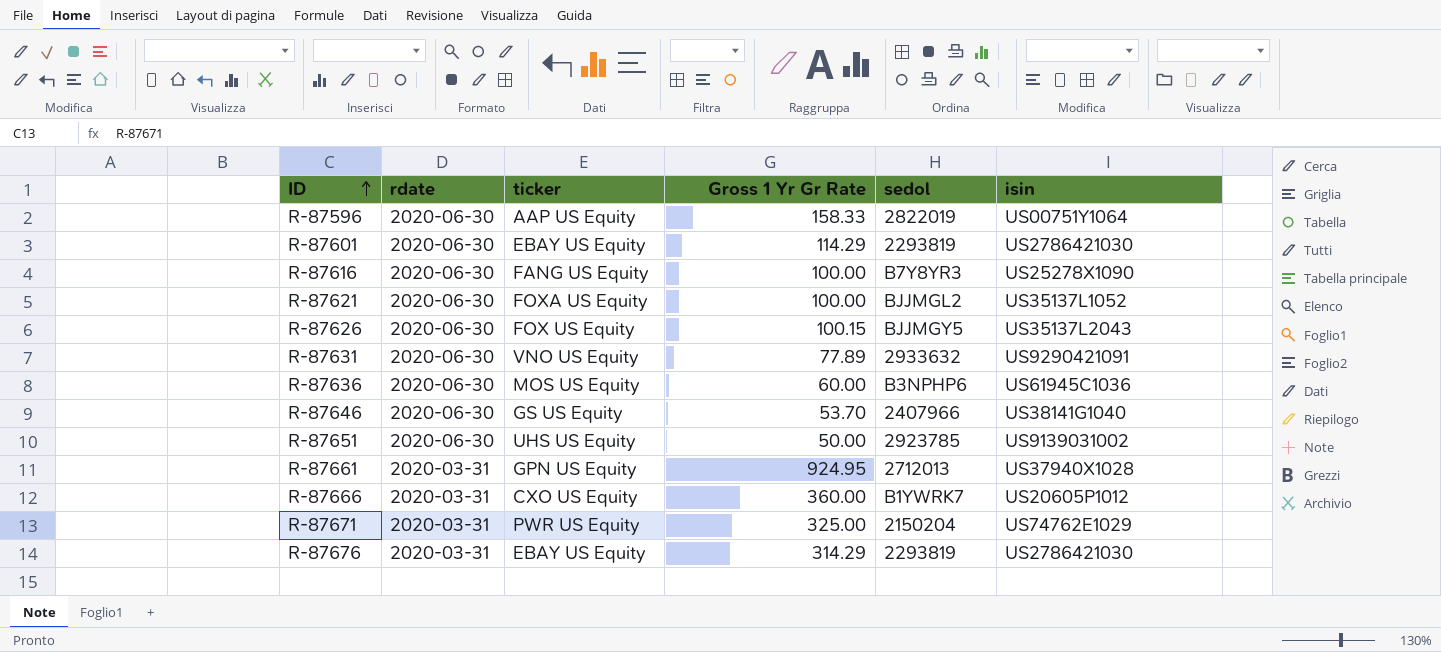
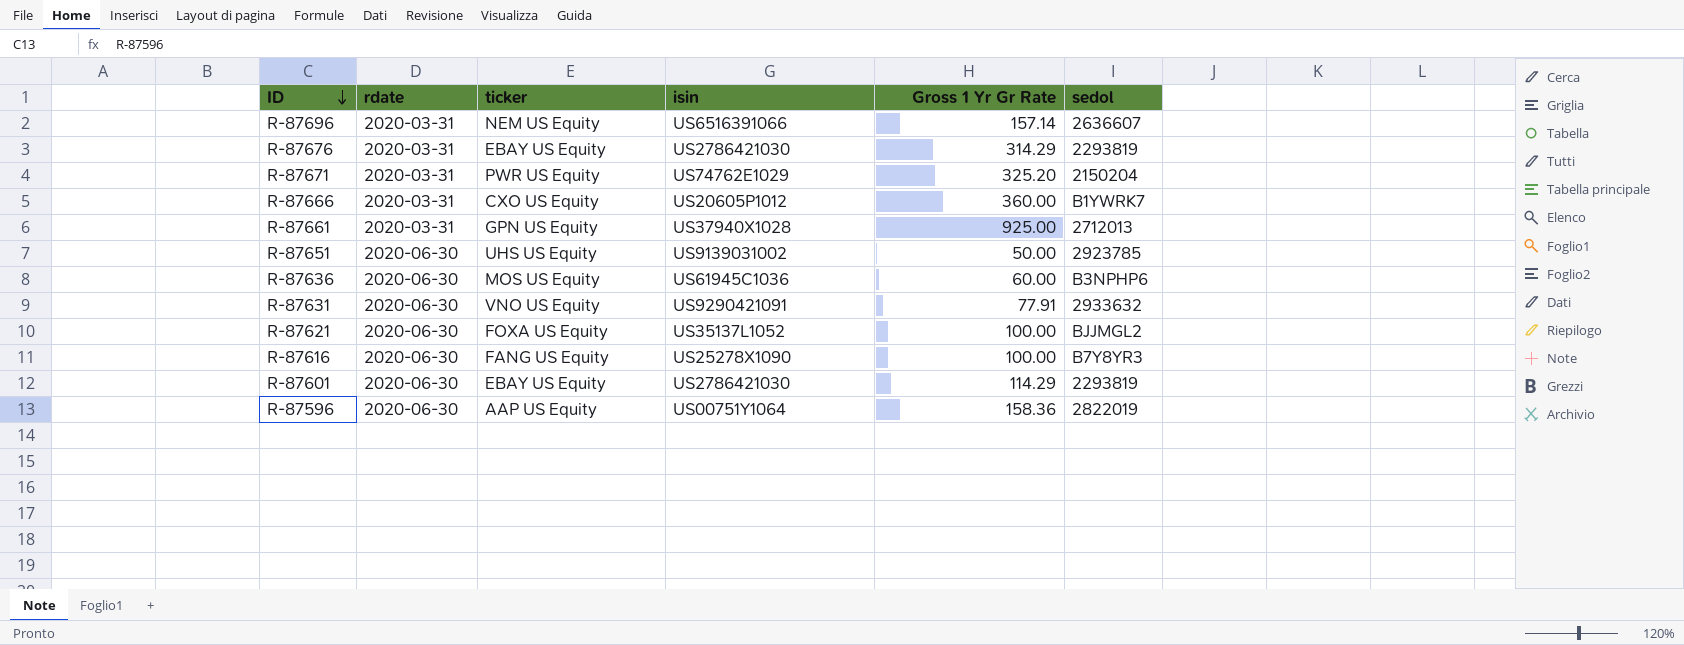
row order: ID ascending -> ID descending
column isin | position: 6 -> 4
row R-87626: 2020-06-30 | FOX US Equity | 100.15 | BJJMGY5 | US35137L2043 -> none
row R-87646: 2020-06-30 | GS US Equity | 53.70 | 2407966 | US38141G1040 -> none
row R-87696: none -> 2020-03-31 | NEM US Equity | US6516391066 | 157.14 | 2636607
R-87671 | Gross 1 Yr Gr Rate: 325.00 -> 325.20
R-87661 | Gross 1 Yr Gr Rate: 924.95 -> 925.00
R-87631 | Gross 1 Yr Gr Rate: 77.89 -> 77.91
R-87596 | Gross 1 Yr Gr Rate: 158.33 -> 158.36

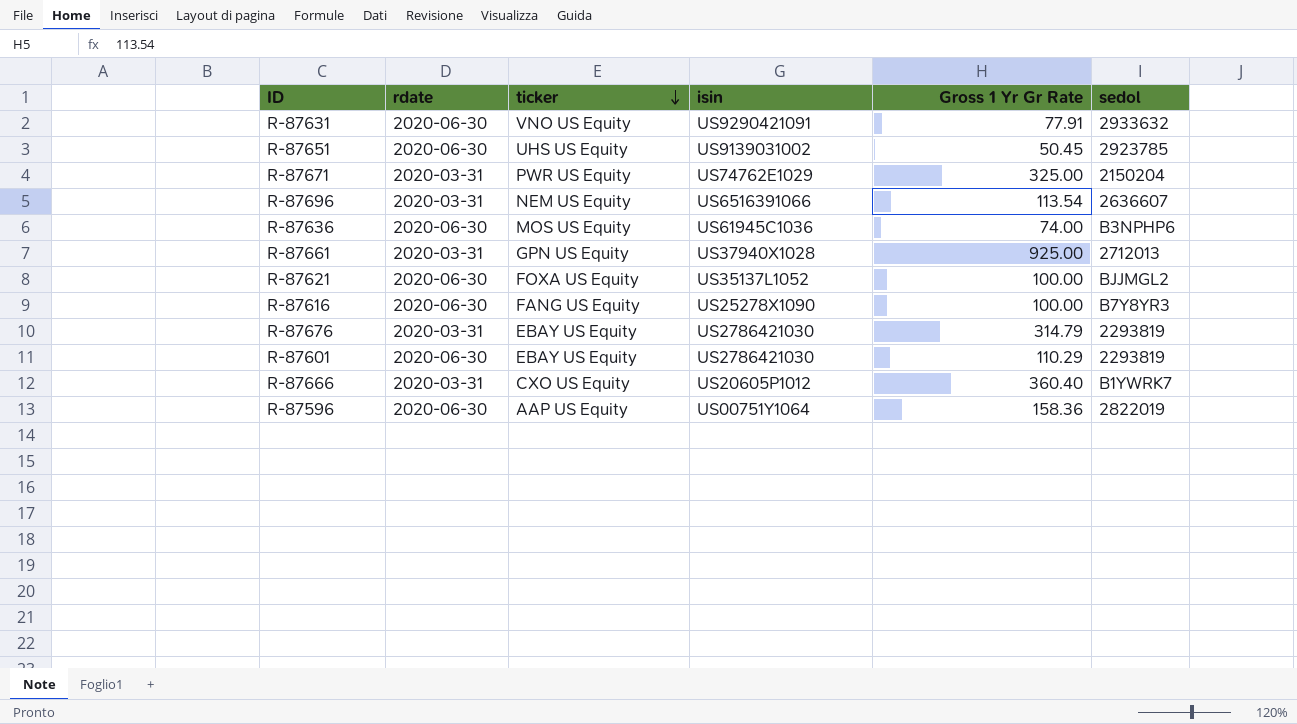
row order: ID descending -> ticker descending
R-87651 | Gross 1 Yr Gr Rate: 50.00 -> 50.45
R-87671 | Gross 1 Yr Gr Rate: 325.20 -> 325.00
R-87696 | Gross 1 Yr Gr Rate: 157.14 -> 113.54
R-87636 | Gross 1 Yr Gr Rate: 60.00 -> 74.00
R-87676 | Gross 1 Yr Gr Rate: 314.29 -> 314.79
R-87601 | Gross 1 Yr Gr Rate: 114.29 -> 110.29
R-87666 | Gross 1 Yr Gr Rate: 360.00 -> 360.40

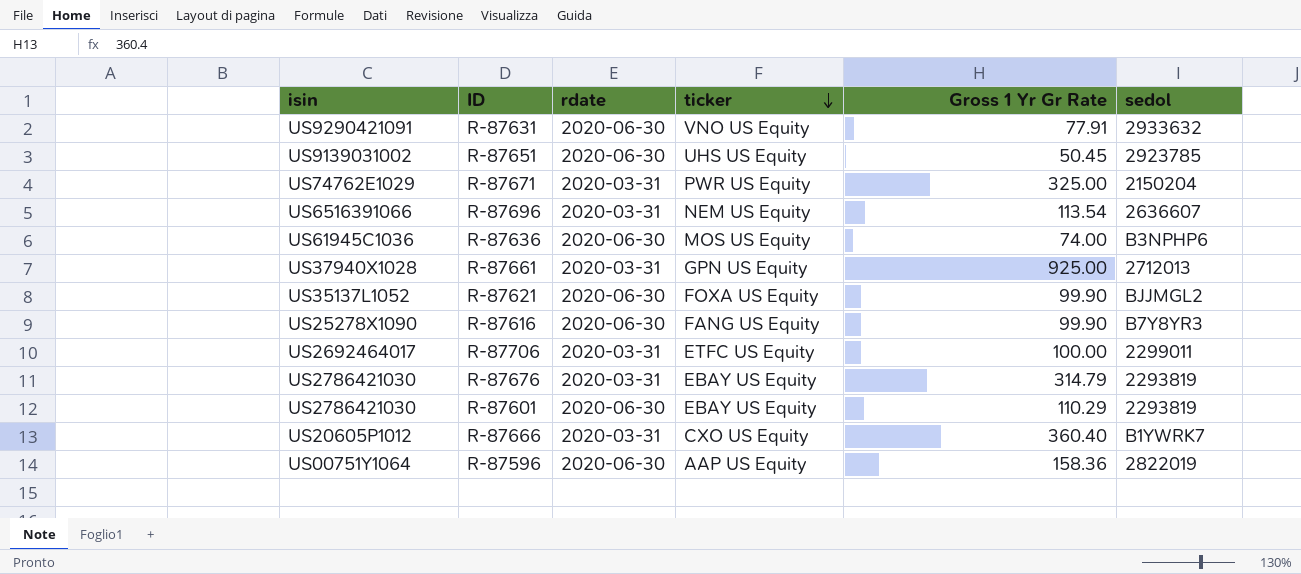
column isin | position: 4 -> 1
R-87621 | Gross 1 Yr Gr Rate: 100.00 -> 99.90
R-87616 | Gross 1 Yr Gr Rate: 100.00 -> 99.90
row R-87706: none -> US2692464017 | 2020-03-31 | ETFC US Equity | 100.00 | 2299011

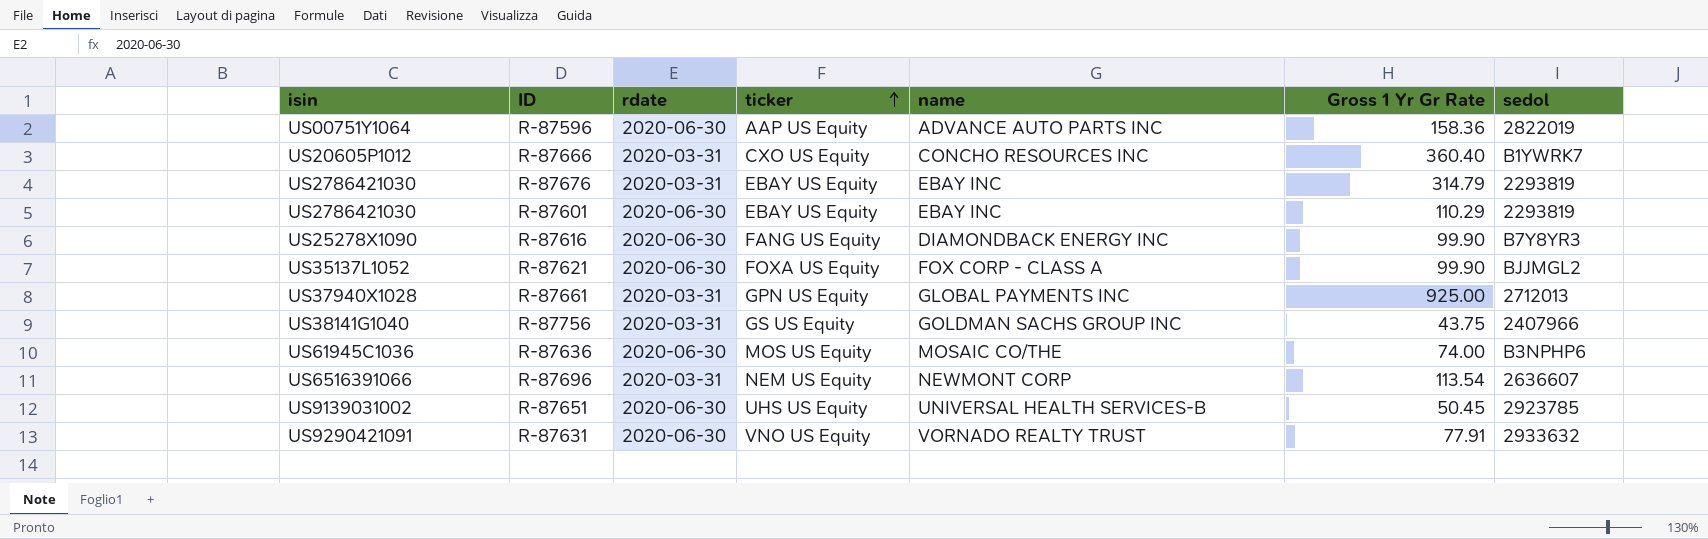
row order: ticker descending -> ticker ascending
column name | position: none -> 5
row R-87671: US74762E1029 | 2020-03-31 | PWR US Equity | 325.00 | 2150204 -> none
row R-87706: US2692464017 | 2020-03-31 | ETFC US Equity | 100.00 | 2299011 -> none
row R-87756: none -> US38141G1040 | 2020-03-31 | GS US Equity | GOLDMAN SACHS GROUP INC | 43.75 | 2407966

